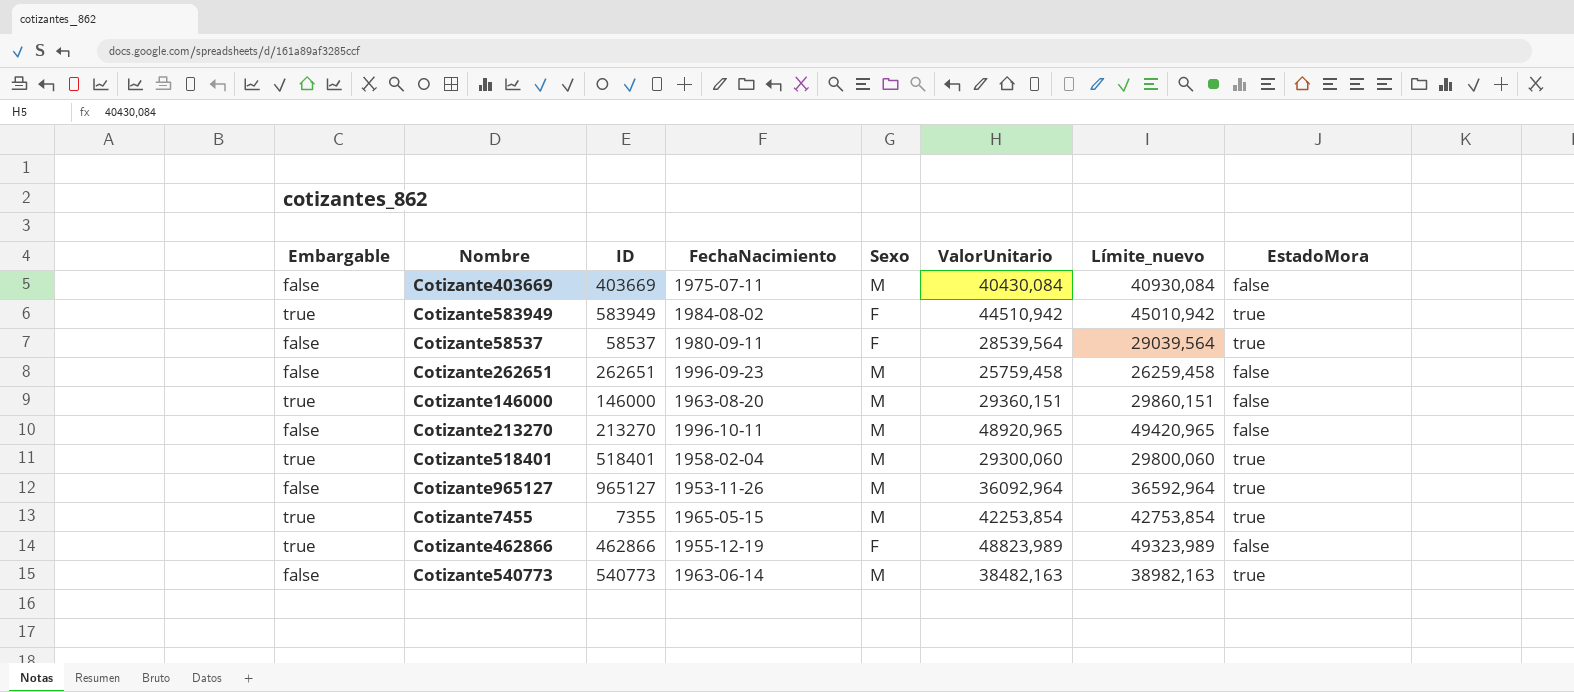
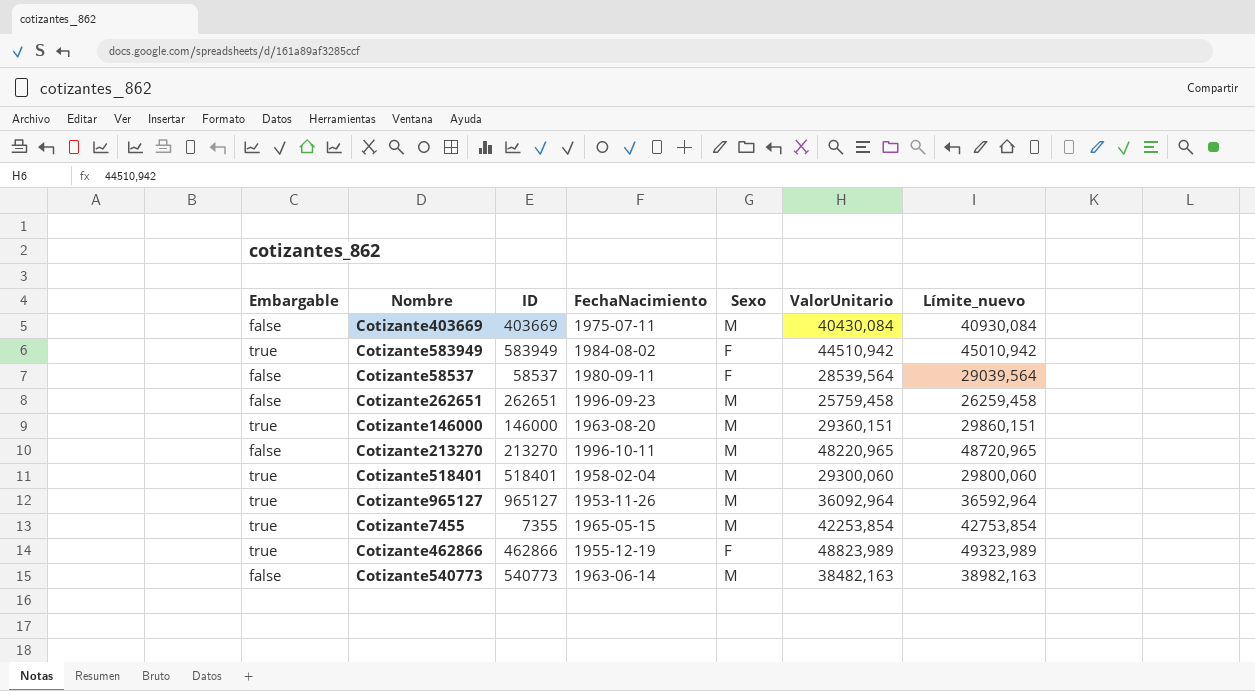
column EstadoMora | position: 8 -> none
Cotizante213270 | ValorUnitario: 48920,965 -> 48220,965
Cotizante213270 | Límite_nuevo: 49420,965 -> 48720,965
Cotizante965127 | Embargable: false -> true

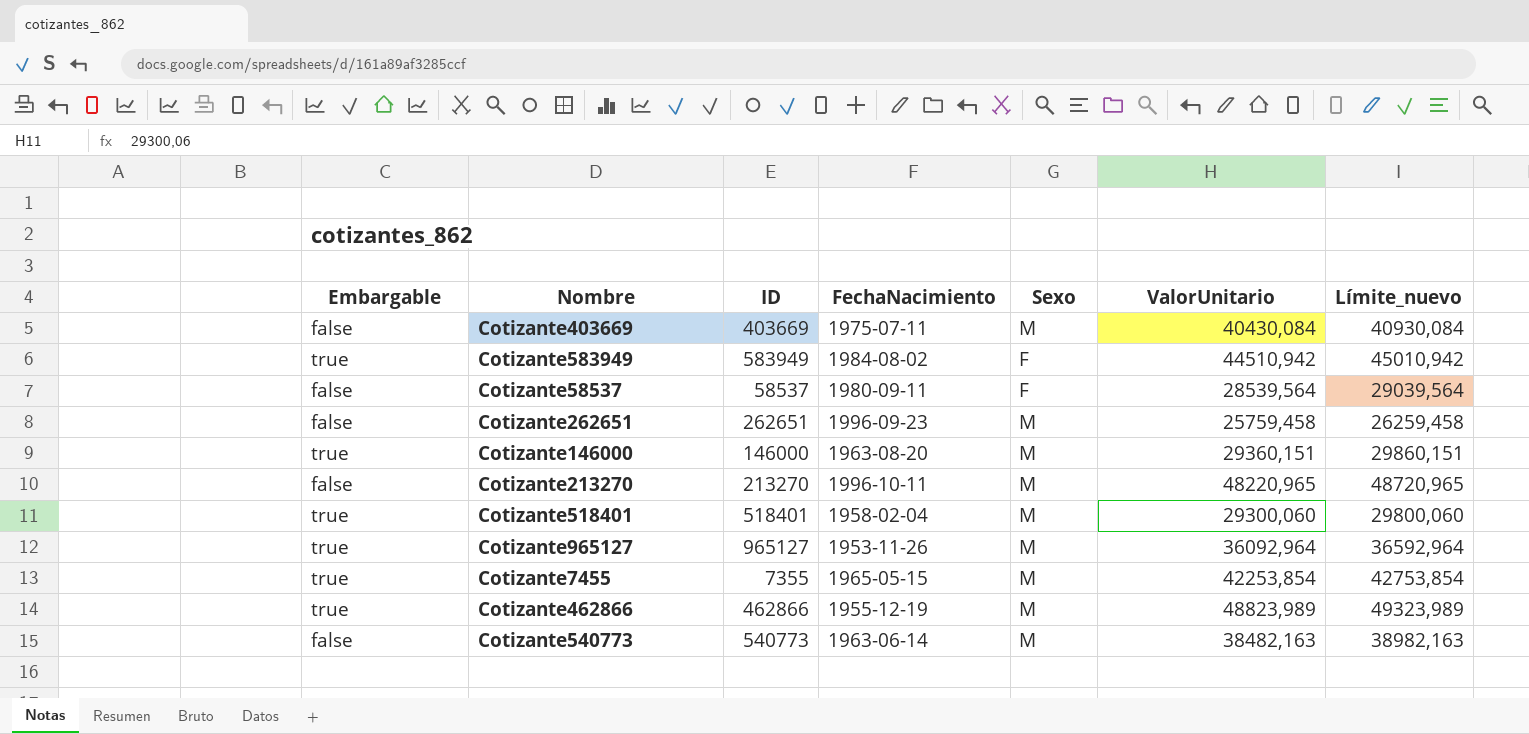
Cotizante462866 | Sexo: F -> M

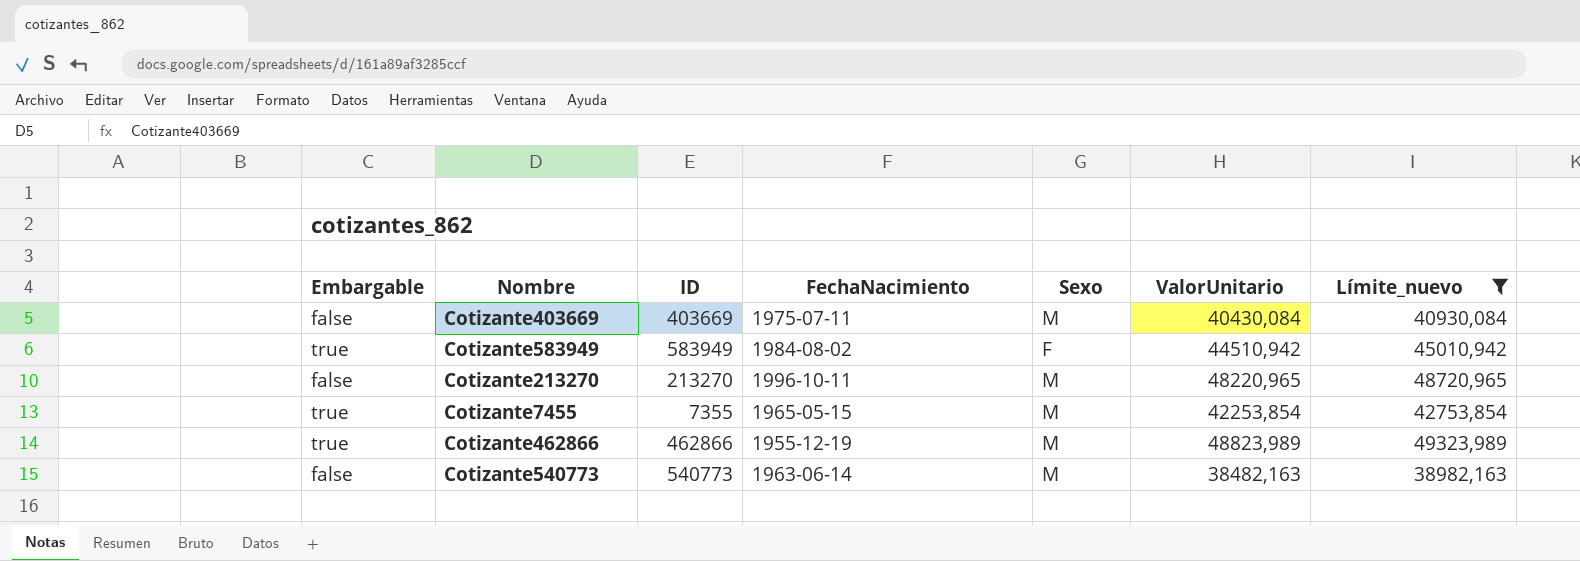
filter: none -> Límite_nuevo >= 38982,163

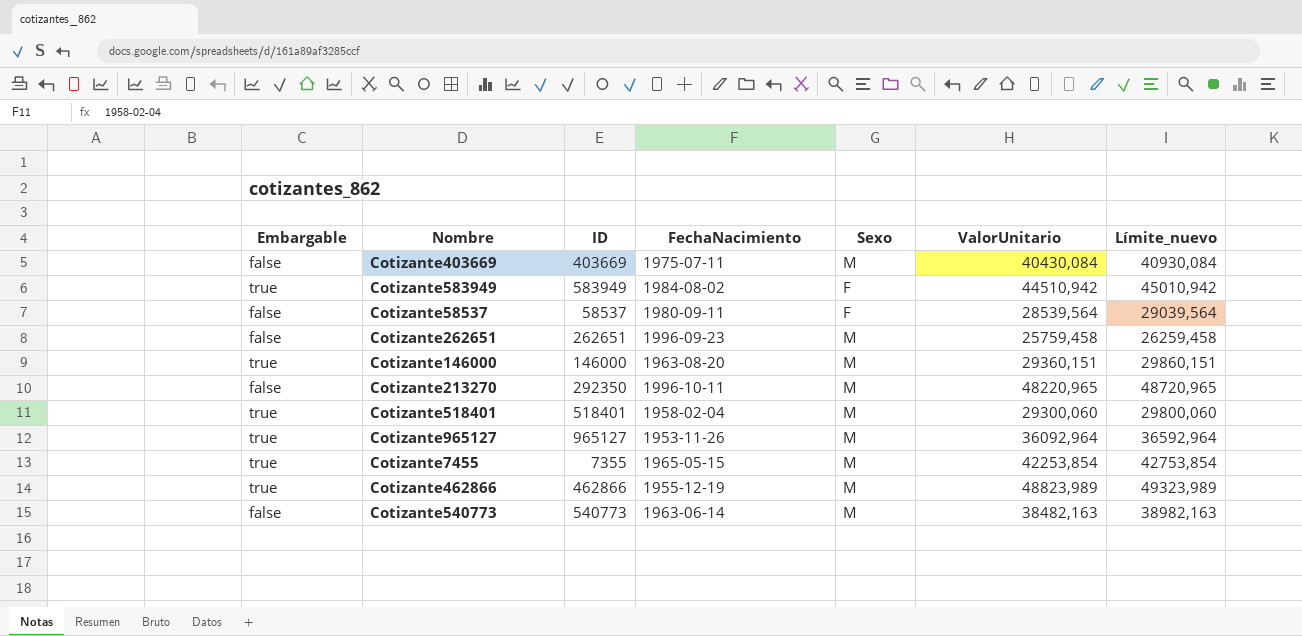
filter: Límite_nuevo >= 38982,163 -> none
Cotizante213270 | ID: 213270 -> 292350

